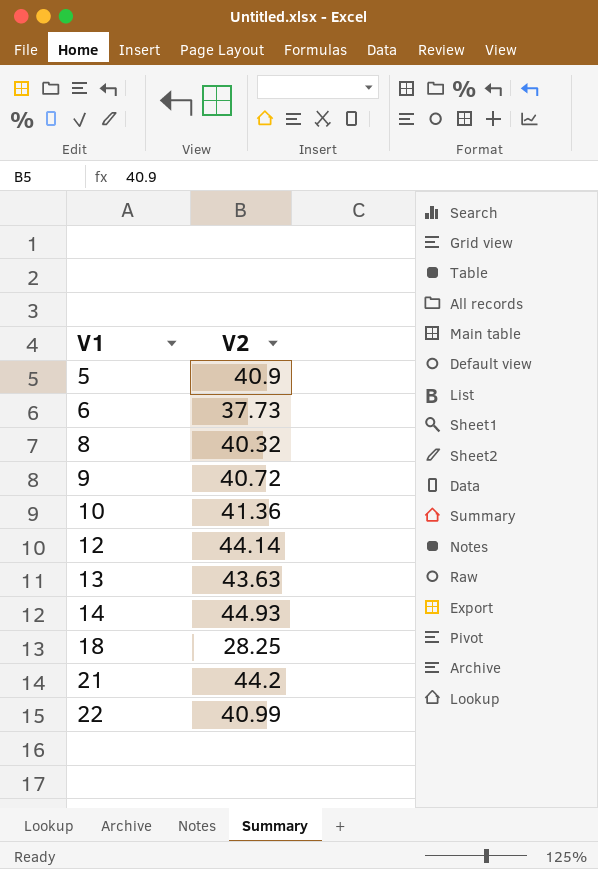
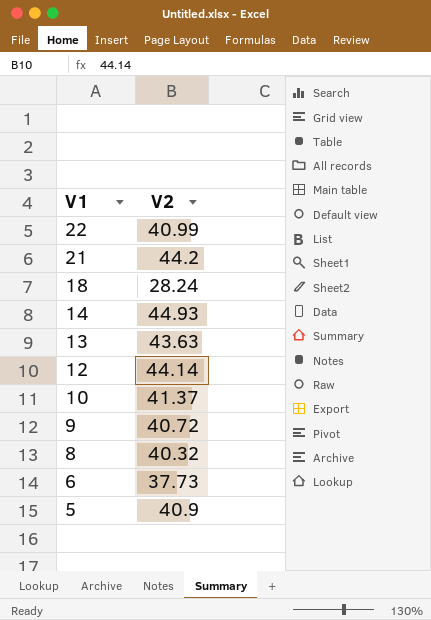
row order: V1 ascending -> V1 descending
18 | V2: 28.25 -> 28.24
10 | V2: 41.36 -> 41.37

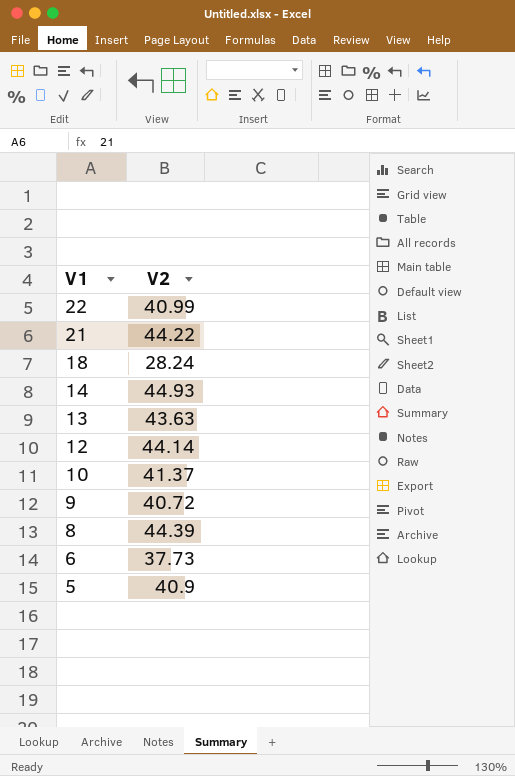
21 | V2: 44.2 -> 44.22
8 | V2: 40.32 -> 44.39

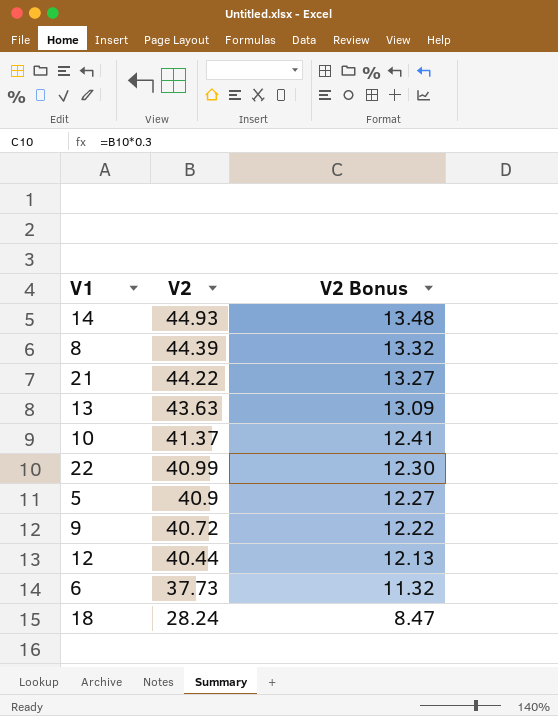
row order: V1 descending -> V2 descending
column V2 Bonus | formula: none -> [V2] * 0.3
12 | V2: 44.14 -> 40.44

